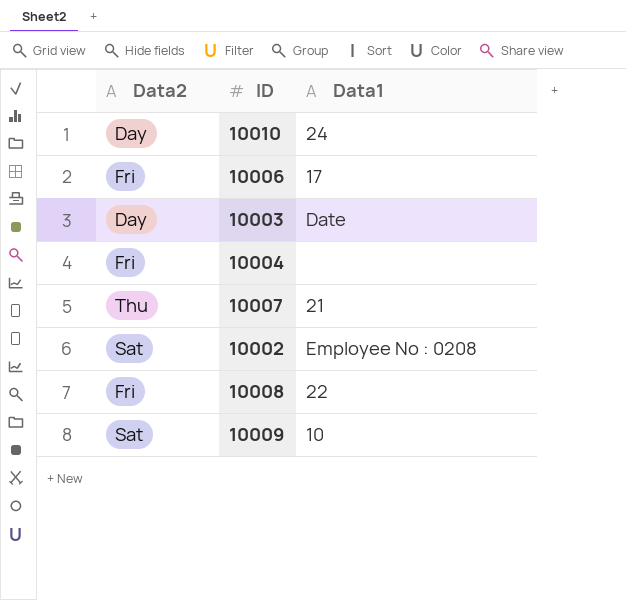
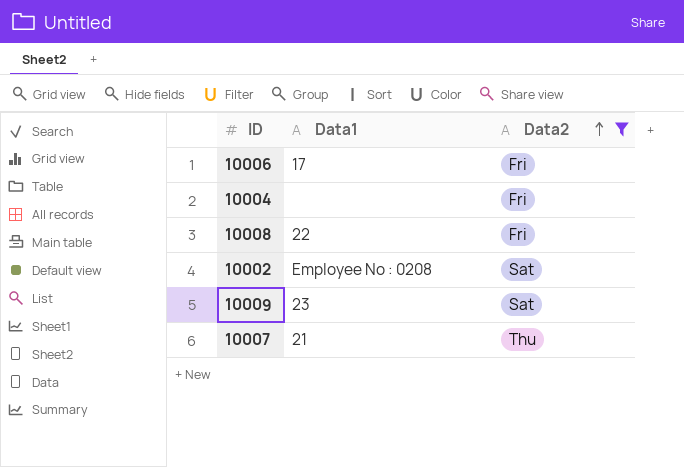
filter: none -> Data2 != Day
row order: none -> Data2 ascending
column Data2 | position: 1 -> 3
10009 | Data1: 10 -> 23

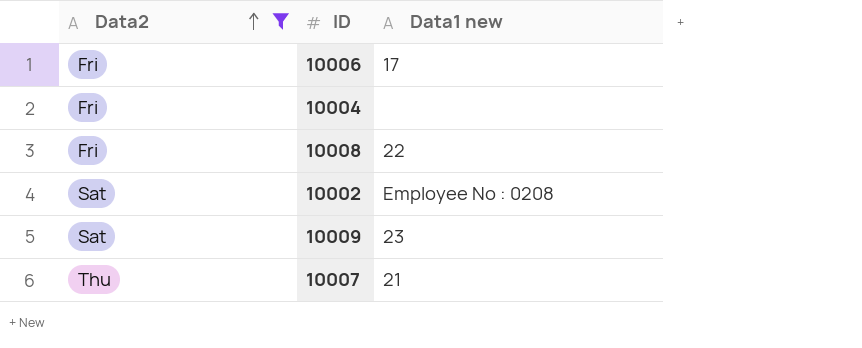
column Data2 | position: 3 -> 1
column name: Data1 -> Data1 new

